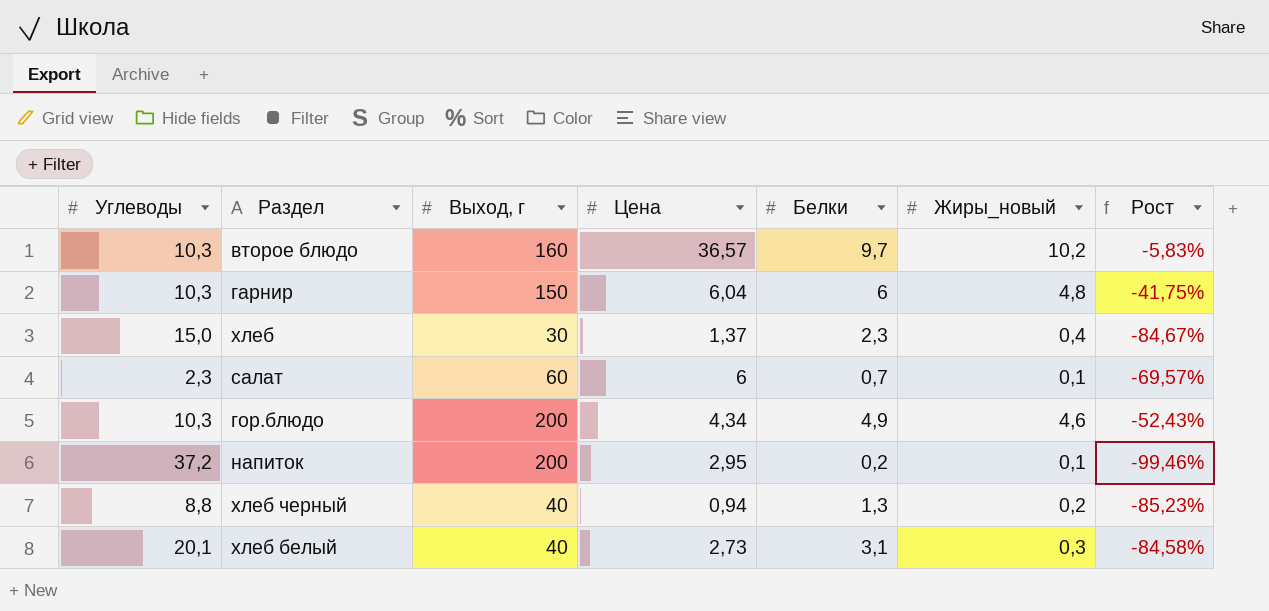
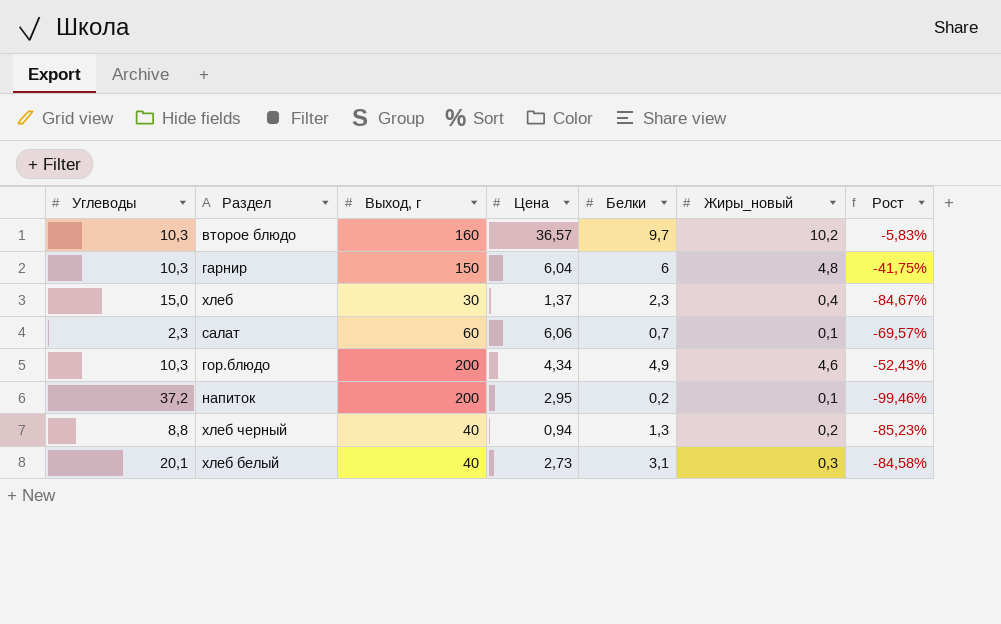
салат | Цена: 6 -> 6,06

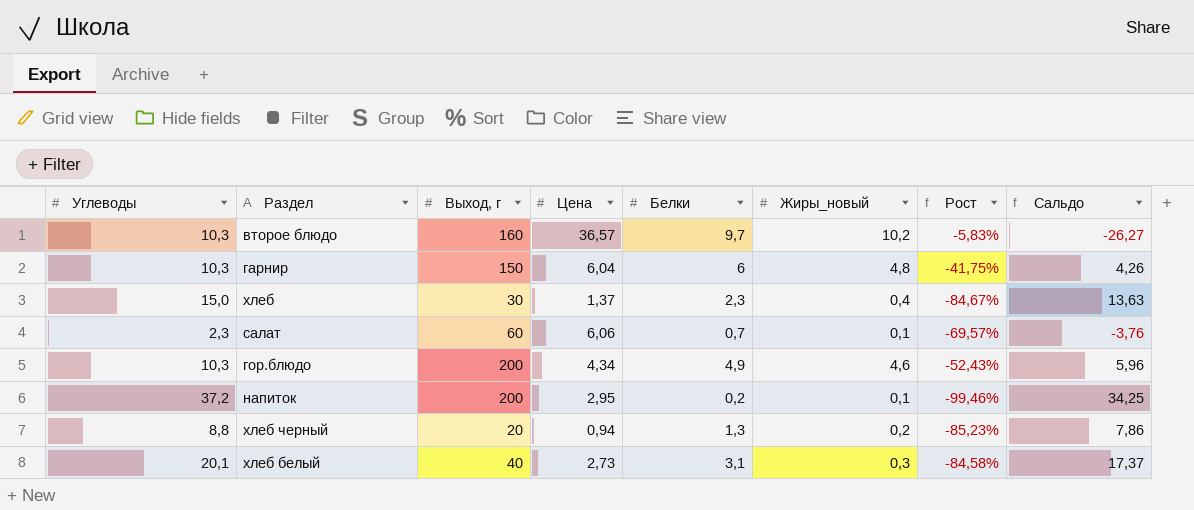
column Сальдо | formula: none -> [Углеводы] - [Цена]
хлеб черный | Выход, г: 40 -> 20

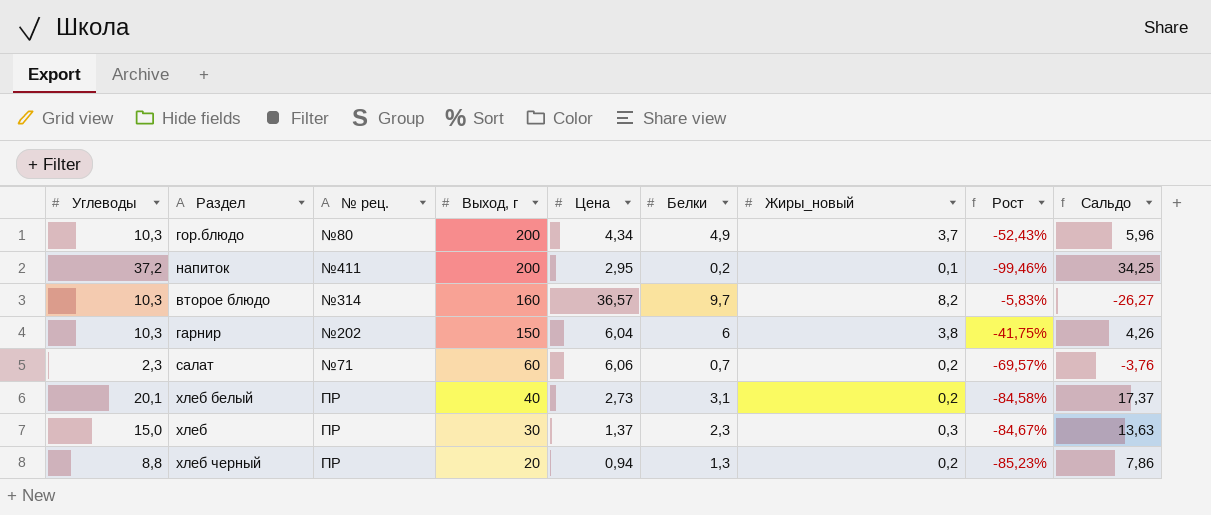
row order: none -> Выход, г descending
column № рец. | position: none -> 3
гор.блюдо | Жиры_новый: 4,6 -> 3,7
второе блюдо | Жиры_новый: 10,2 -> 8,2
гарнир | Жиры_новый: 4,8 -> 3,8
салат | Жиры_новый: 0,1 -> 0,2
хлеб белый | Жиры_новый: 0,3 -> 0,2
хлеб | Жиры_новый: 0,4 -> 0,3

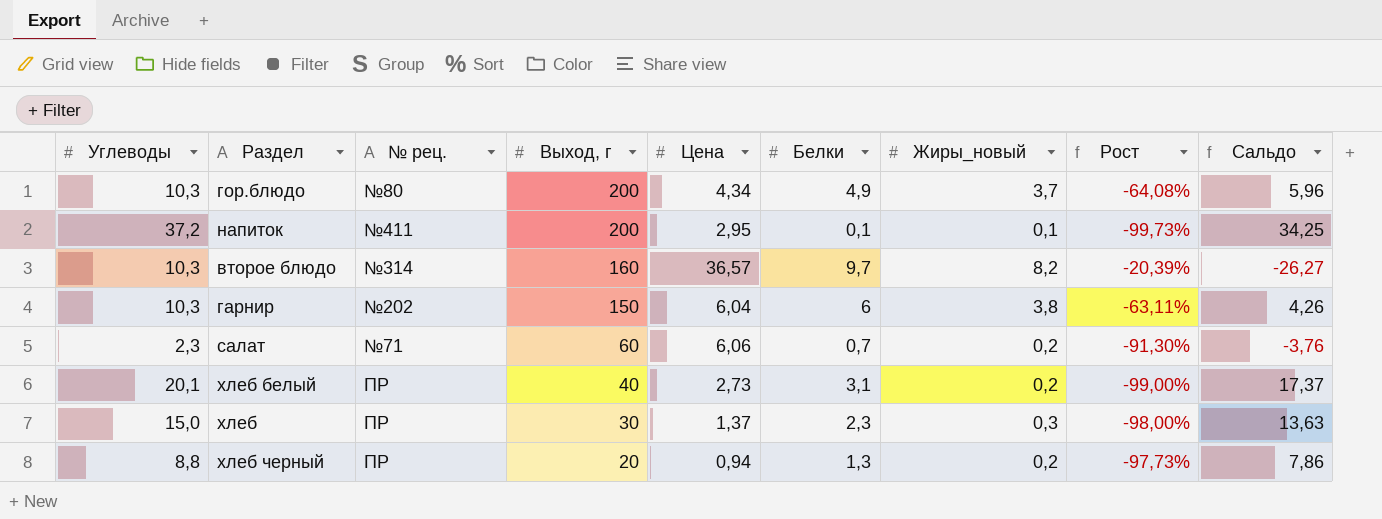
column Рост | formula: ([Белки] - [Углеводы]) / [Углеводы] -> ([Жиры_новый] - [Углеводы]) / [Углеводы]
напиток | Белки: 0,2 -> 0,1

